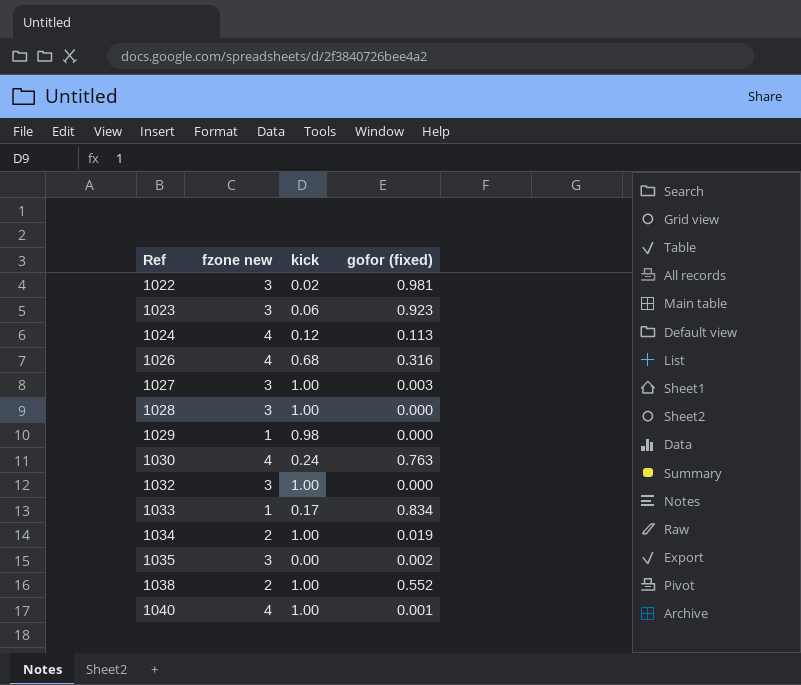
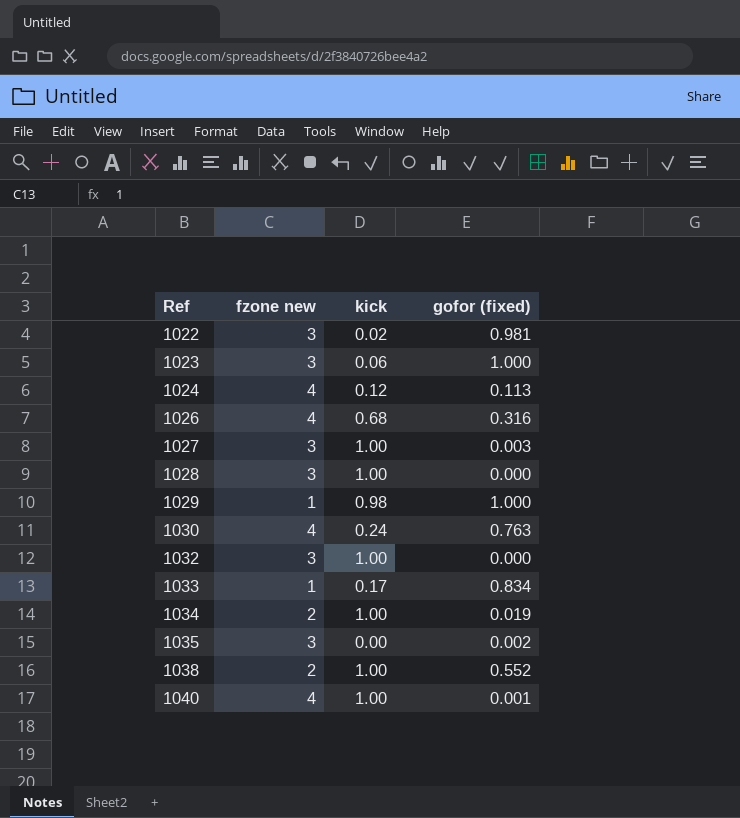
1023 | gofor (fixed): 0.923 -> 1.000
1029 | gofor (fixed): 0.000 -> 1.000

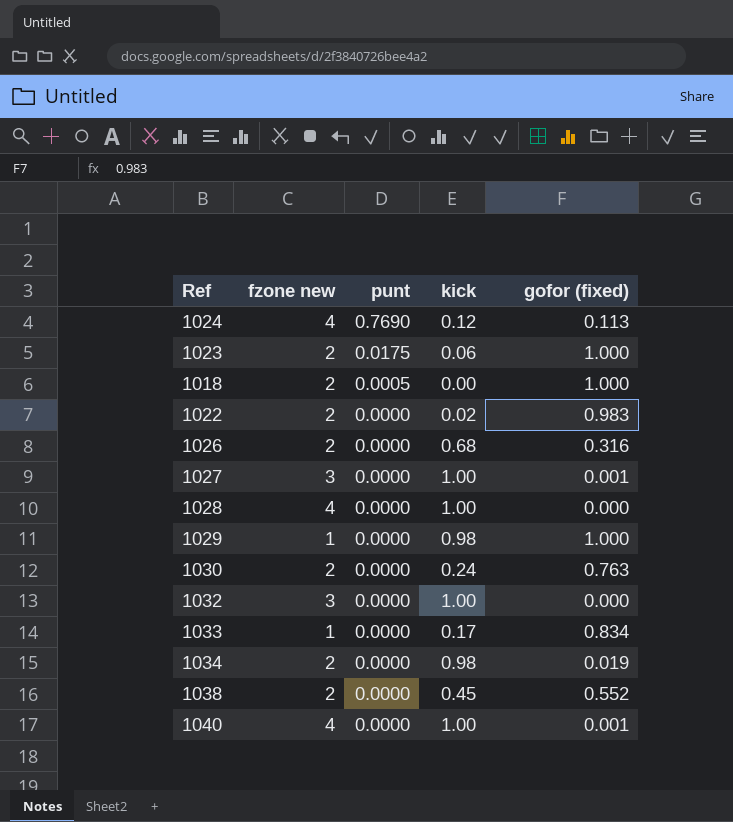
row order: Ref ascending -> punt descending
column punt | position: none -> 3
row 1035: 3 | 0.00 | 0.002 -> none
1023 | fzone new: 3 -> 2
row 1018: none -> 2 | 0.0005 | 0.00 | 1.000
1022 | fzone new: 3 -> 2
1022 | gofor (fixed): 0.981 -> 0.983
1026 | fzone new: 4 -> 2
1027 | gofor (fixed): 0.003 -> 0.001
1028 | fzone new: 3 -> 4
1030 | fzone new: 4 -> 2
1034 | kick: 1.00 -> 0.98
1038 | kick: 1.00 -> 0.45

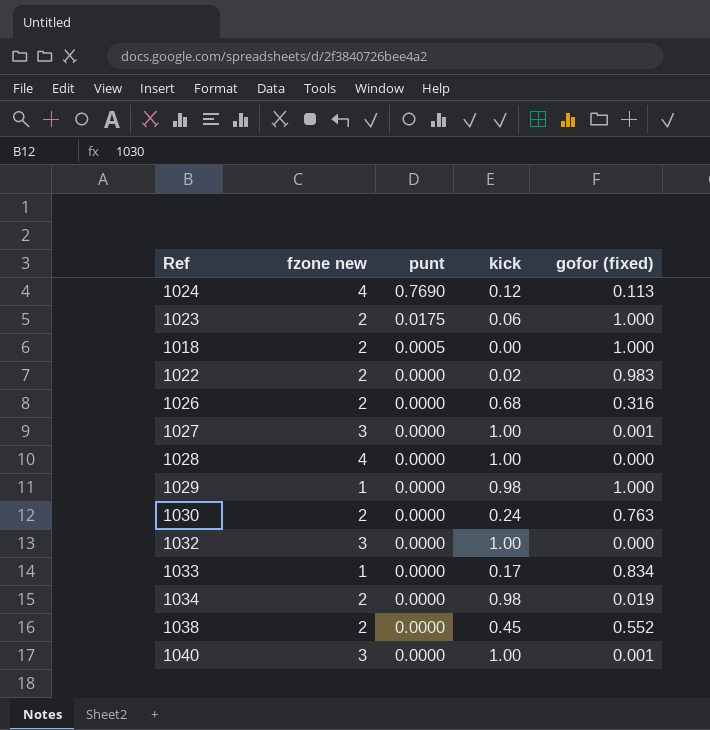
1040 | fzone new: 4 -> 3

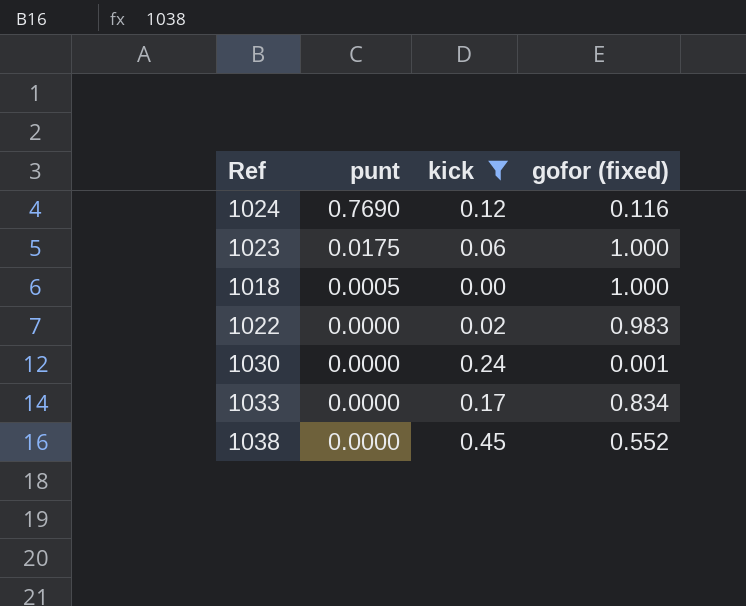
filter: none -> kick <= 0.45
column fzone new | position: 2 -> none
1024 | gofor (fixed): 0.113 -> 0.116
1030 | gofor (fixed): 0.763 -> 0.001

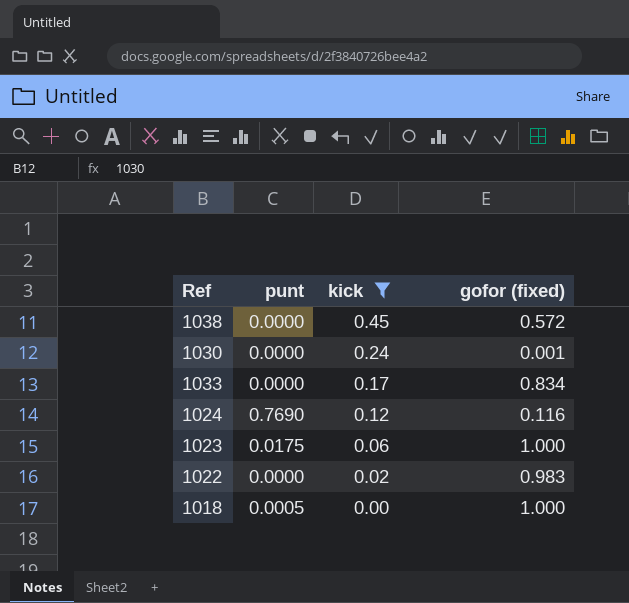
row order: punt descending -> kick descending
1038 | gofor (fixed): 0.552 -> 0.572

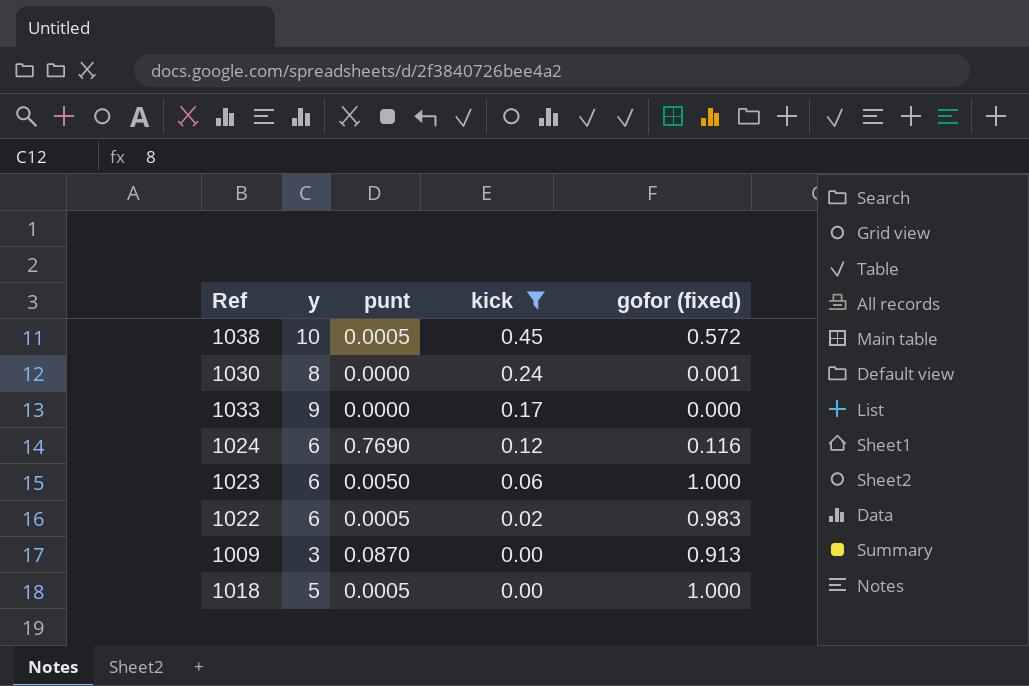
column y | position: none -> 2
1038 | punt: 0.0000 -> 0.0005
1033 | gofor (fixed): 0.834 -> 0.000
1023 | punt: 0.0175 -> 0.0050
1022 | punt: 0.0000 -> 0.0005
row 1009: none -> 3 | 0.0870 | 0.00 | 0.913

